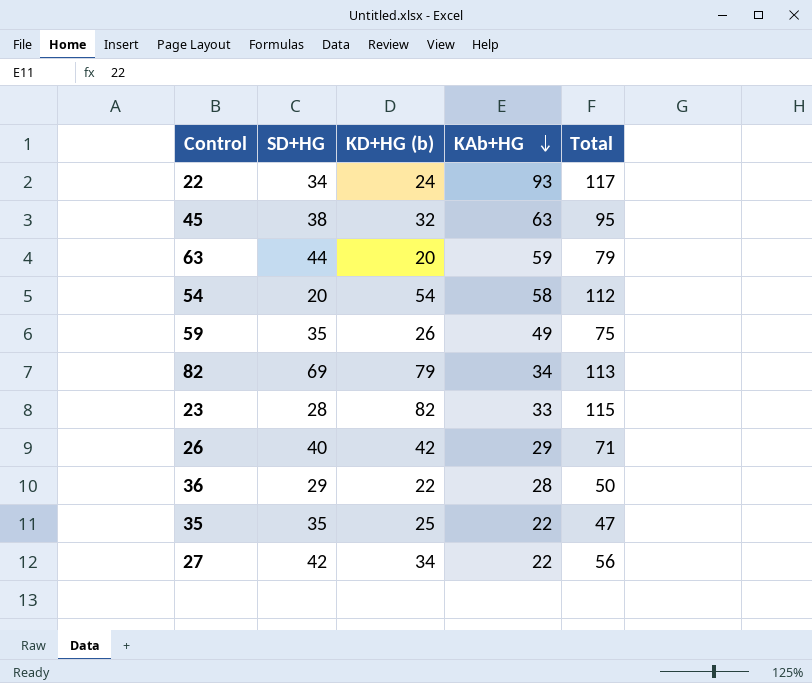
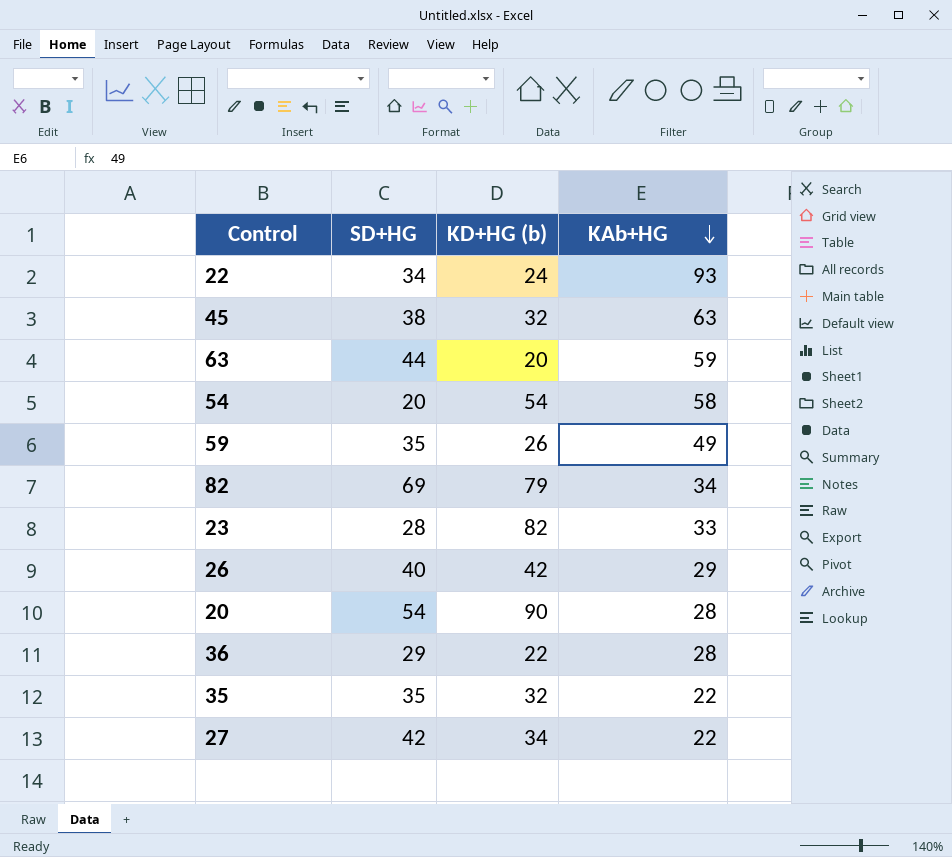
column Total | formula: [KD+HG (b)] + [KAb+HG] -> none
row 20: none -> 54 | 90 | 28
35 | KD+HG (b): 25 -> 32

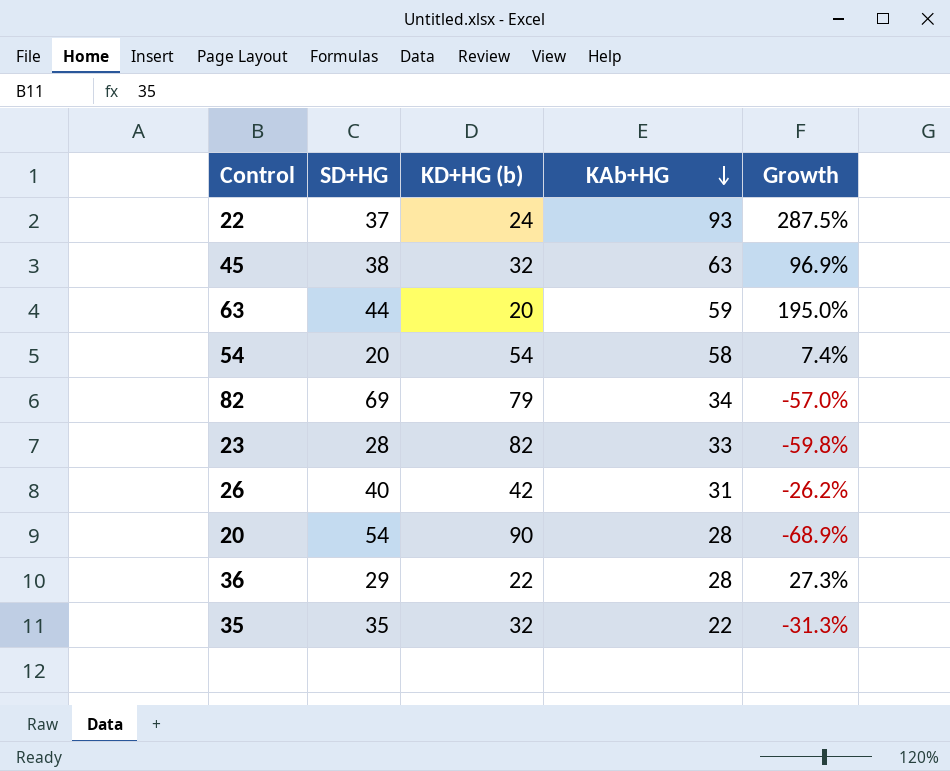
column Growth | formula: none -> ([KAb+HG] - [KD+HG (b)]) / [KD+HG (b)]
row 59: 35 | 26 | 49 -> none
row 27: 42 | 34 | 22 -> none
22 | SD+HG: 34 -> 37
26 | KAb+HG: 29 -> 31

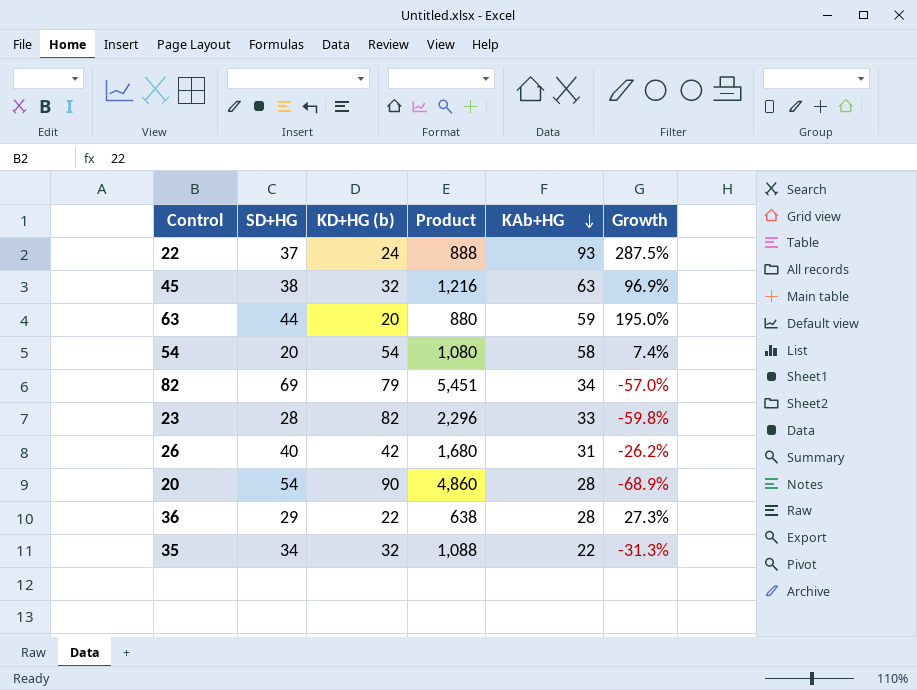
column Product | formula: none -> [SD+HG] * [KD+HG (b)]
35 | SD+HG: 35 -> 34

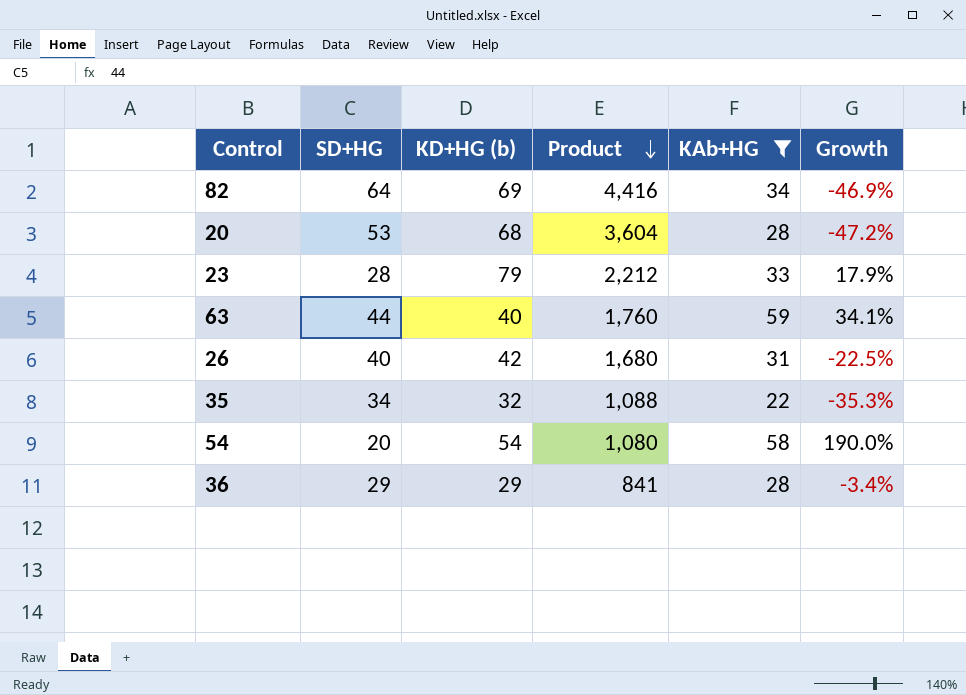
filter: none -> KAb+HG <= 59
row order: KAb+HG descending -> Product descending
column Growth | formula: ([KAb+HG] - [KD+HG (b)]) / [KD+HG (b)] -> ([KAb+HG] - [SD+HG]) / [SD+HG]
82 | SD+HG: 69 -> 64
82 | KD+HG (b): 79 -> 69
82 | Product: 5,451 -> 4,416
20 | SD+HG: 54 -> 53
20 | KD+HG (b): 90 -> 68
20 | Product: 4,860 -> 3,604
23 | KD+HG (b): 82 -> 79
23 | Product: 2,296 -> 2,212
63 | KD+HG (b): 20 -> 40
63 | Product: 880 -> 1,760
36 | KD+HG (b): 22 -> 29
36 | Product: 638 -> 841

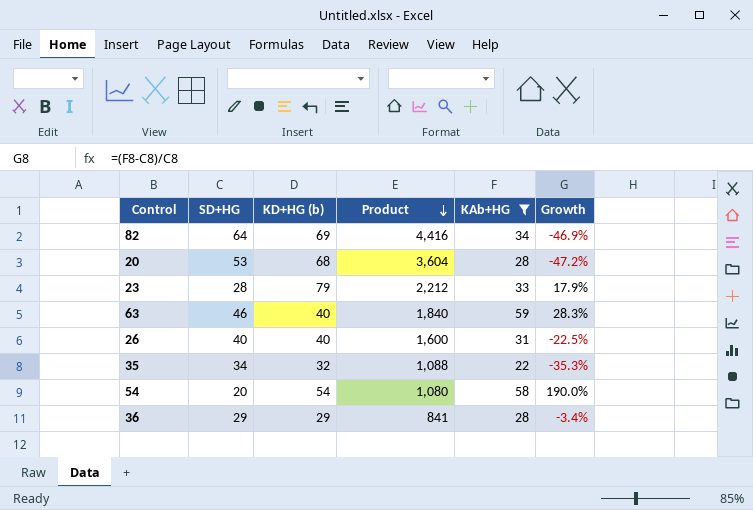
63 | SD+HG: 44 -> 46
63 | Product: 1,760 -> 1,840
63 | Growth: 34.1% -> 28.3%
26 | KD+HG (b): 42 -> 40
26 | Product: 1,680 -> 1,600

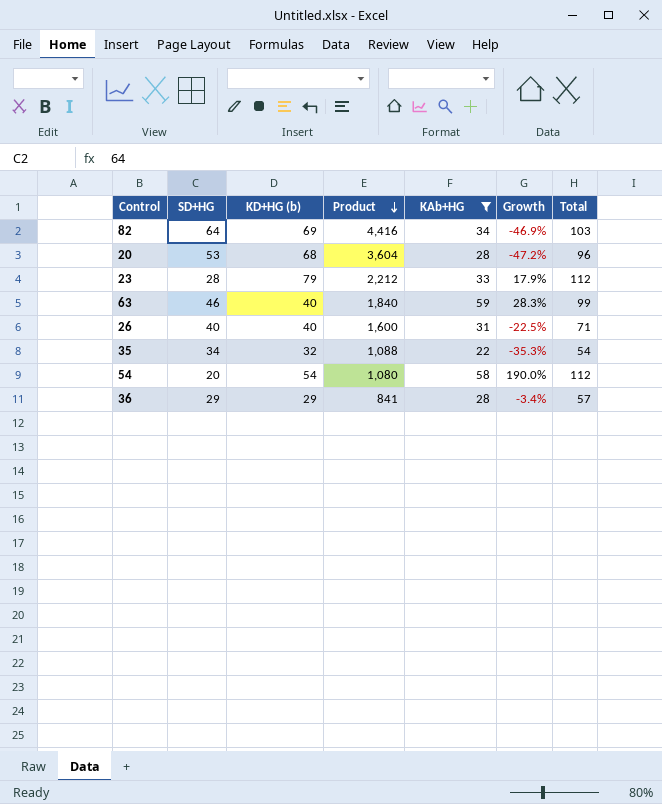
column Total | formula: none -> [KD+HG (b)] + [KAb+HG]

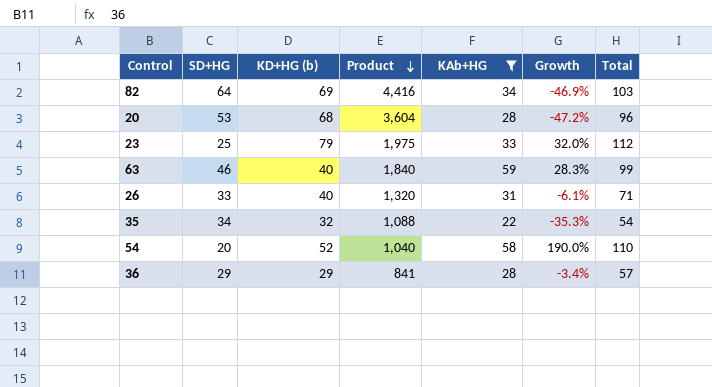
23 | SD+HG: 28 -> 25
23 | Product: 2,212 -> 1,975
23 | Growth: 17.9% -> 32.0%
26 | SD+HG: 40 -> 33
26 | Product: 1,600 -> 1,320
26 | Growth: -22.5% -> -6.1%
54 | KD+HG (b): 54 -> 52
54 | Product: 1,080 -> 1,040
54 | Total: 112 -> 110

